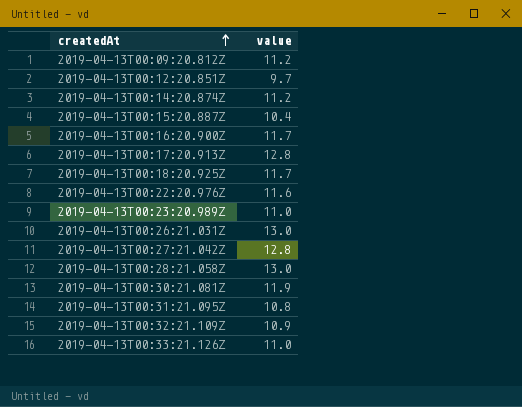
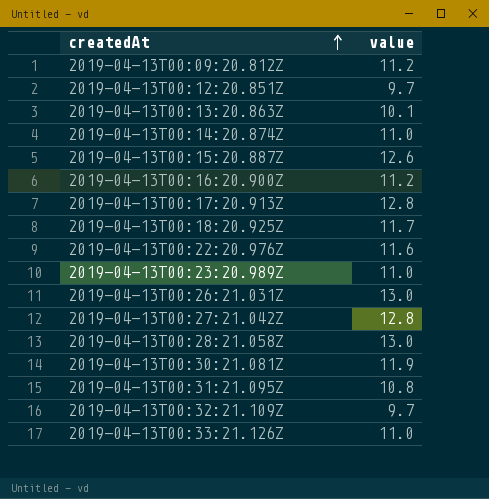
row 2019-04-13T00:13:20.863Z: none -> 10.1
2019-04-13T00:14:20.874Z | value: 11.2 -> 11.0
2019-04-13T00:15:20.887Z | value: 10.4 -> 12.6
2019-04-13T00:16:20.900Z | value: 11.7 -> 11.2
2019-04-13T00:32:21.109Z | value: 10.9 -> 9.7

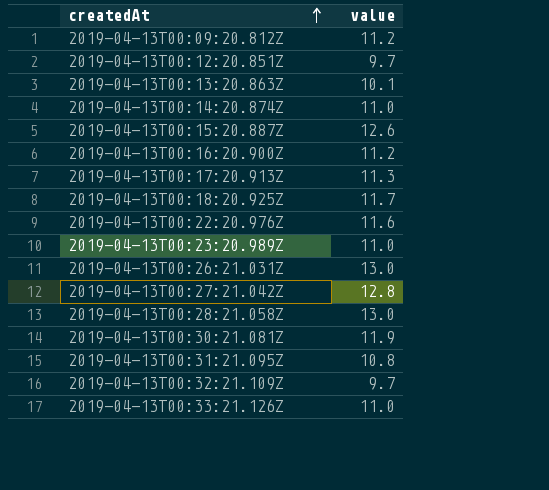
2019-04-13T00:17:20.913Z | value: 12.8 -> 11.3

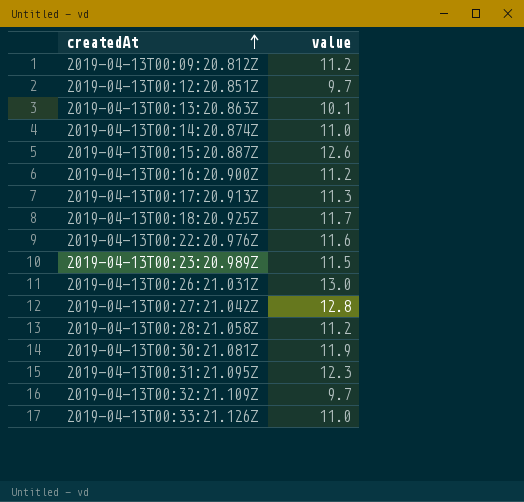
2019-04-13T00:23:20.989Z | value: 11.0 -> 11.5
2019-04-13T00:28:21.058Z | value: 13.0 -> 11.2
2019-04-13T00:31:21.095Z | value: 10.8 -> 12.3

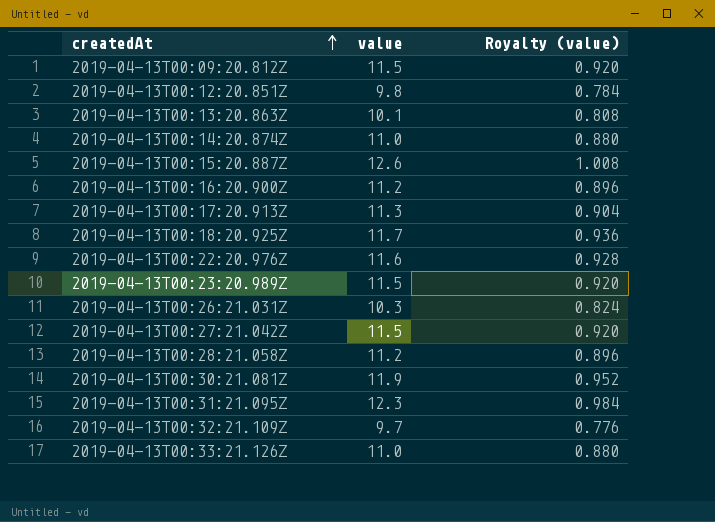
column Royalty (value) | formula: none -> [value] * 0.08
2019-04-13T00:09:20.812Z | value: 11.2 -> 11.5
2019-04-13T00:12:20.851Z | value: 9.7 -> 9.8
2019-04-13T00:26:21.031Z | value: 13.0 -> 10.3
2019-04-13T00:27:21.042Z | value: 12.8 -> 11.5

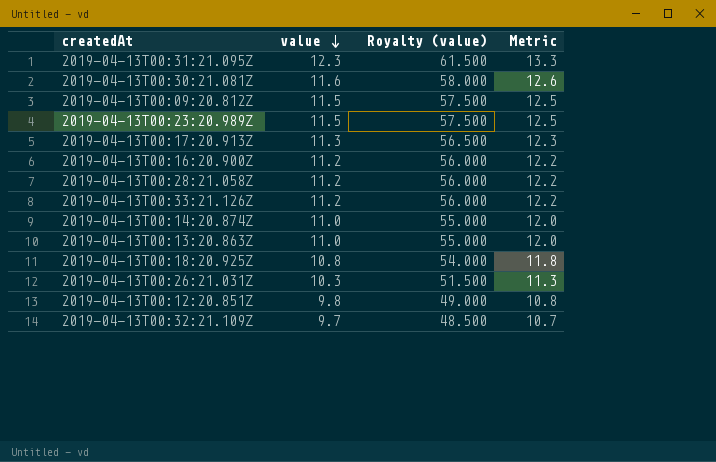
row order: createdAt ascending -> value descending
column Royalty (value) | formula: [value] * 0.08 -> [value] * 5
column Metric | formula: none -> [value] + 1
row 2019-04-13T00:15:20.887Z: 12.6 | 1.008 -> none
row 2019-04-13T00:22:20.976Z: 11.6 | 0.928 -> none
row 2019-04-13T00:27:21.042Z: 11.5 | 0.920 -> none
2019-04-13T00:30:21.081Z | value: 11.9 -> 11.6
2019-04-13T00:33:21.126Z | value: 11.0 -> 11.2
2019-04-13T00:13:20.863Z | value: 10.1 -> 11.0
2019-04-13T00:18:20.925Z | value: 11.7 -> 10.8

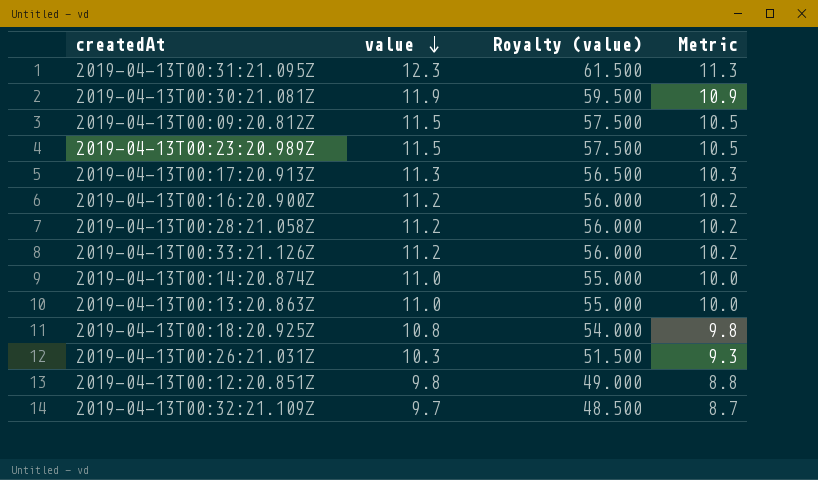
column Metric | formula: [value] + 1 -> [value] - 1
2019-04-13T00:30:21.081Z | value: 11.6 -> 11.9
2019-04-13T00:30:21.081Z | Royalty (value): 58.000 -> 59.500

